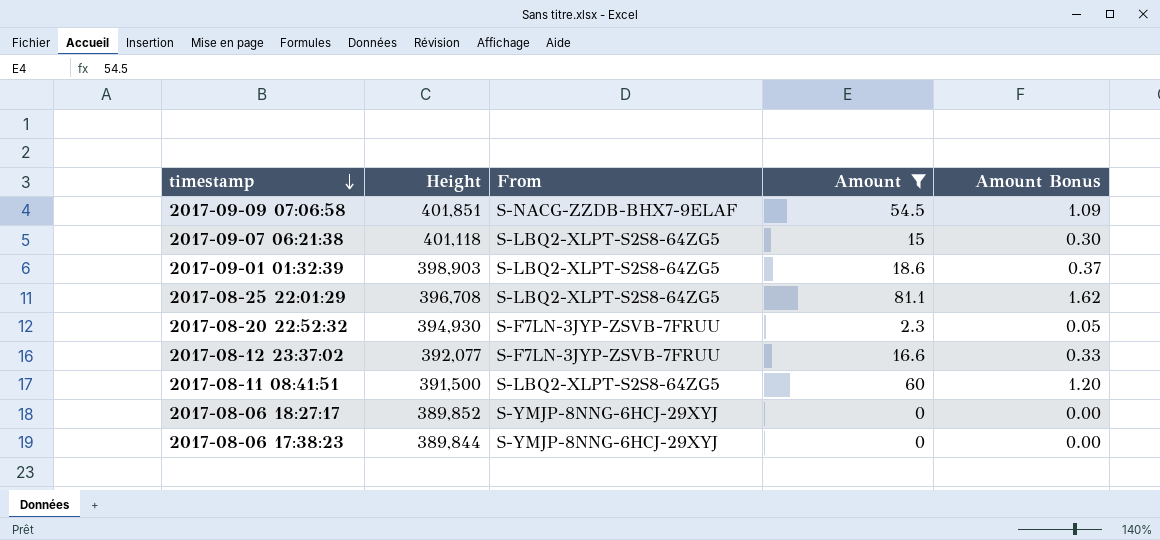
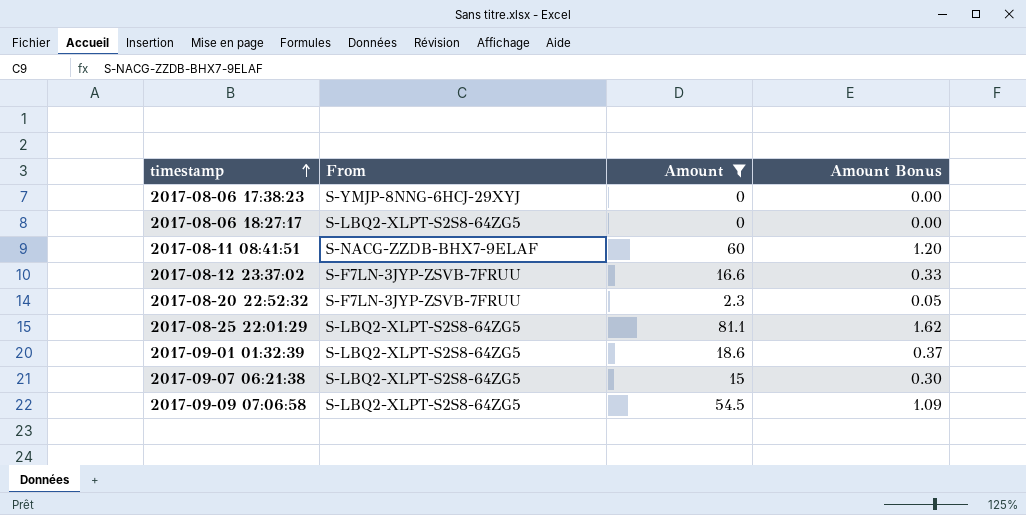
row order: timestamp descending -> timestamp ascending
column Height | position: 2 -> none
2017-08-06 18:27:17 | From: S-YMJP-8NNG-6HCJ-29XYJ -> S-LBQ2-XLPT-S2S8-64ZG5
2017-08-11 08:41:51 | From: S-LBQ2-XLPT-S2S8-64ZG5 -> S-NACG-ZZDB-BHX7-9ELAF
2017-09-09 07:06:58 | From: S-NACG-ZZDB-BHX7-9ELAF -> S-LBQ2-XLPT-S2S8-64ZG5

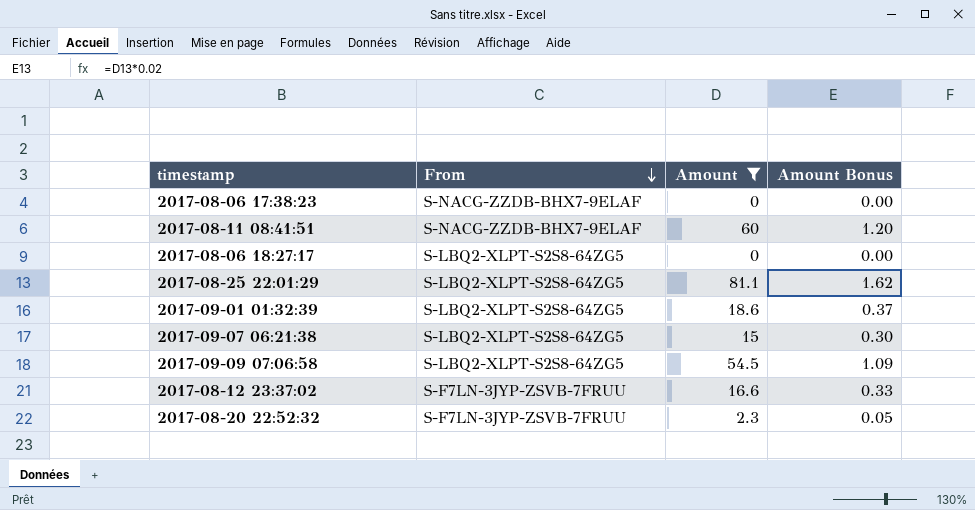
row order: timestamp ascending -> From descending
2017-08-06 17:38:23 | From: S-YMJP-8NNG-6HCJ-29XYJ -> S-NACG-ZZDB-BHX7-9ELAF

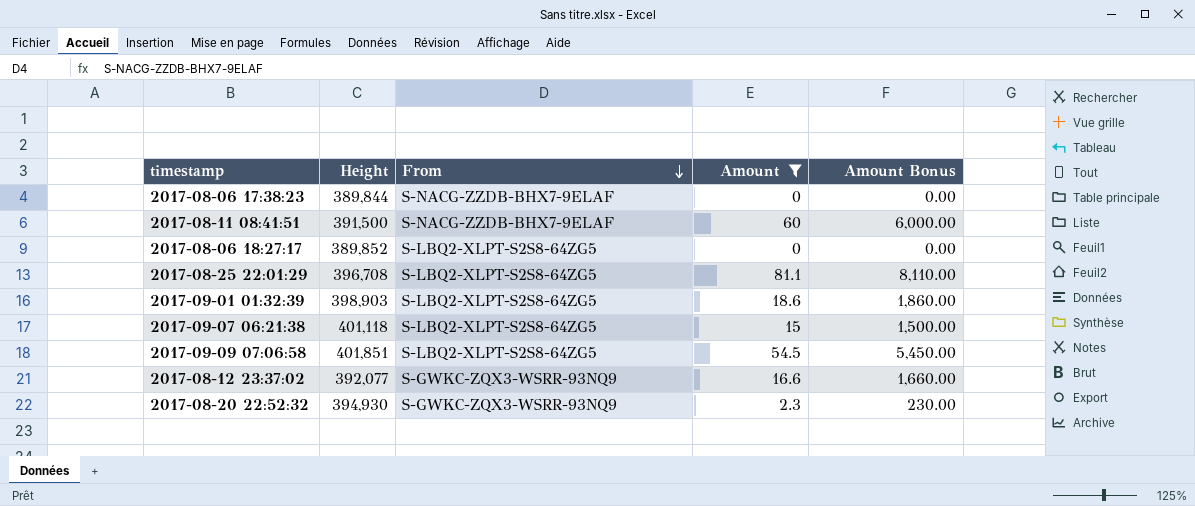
column Height | position: none -> 2
column Amount Bonus | formula: [Amount] * 0.02 -> [Amount] * 100
2017-08-12 23:37:02 | From: S-F7LN-3JYP-ZSVB-7FRUU -> S-GWKC-ZQX3-WSRR-93NQ9
2017-08-20 22:52:32 | From: S-F7LN-3JYP-ZSVB-7FRUU -> S-GWKC-ZQX3-WSRR-93NQ9

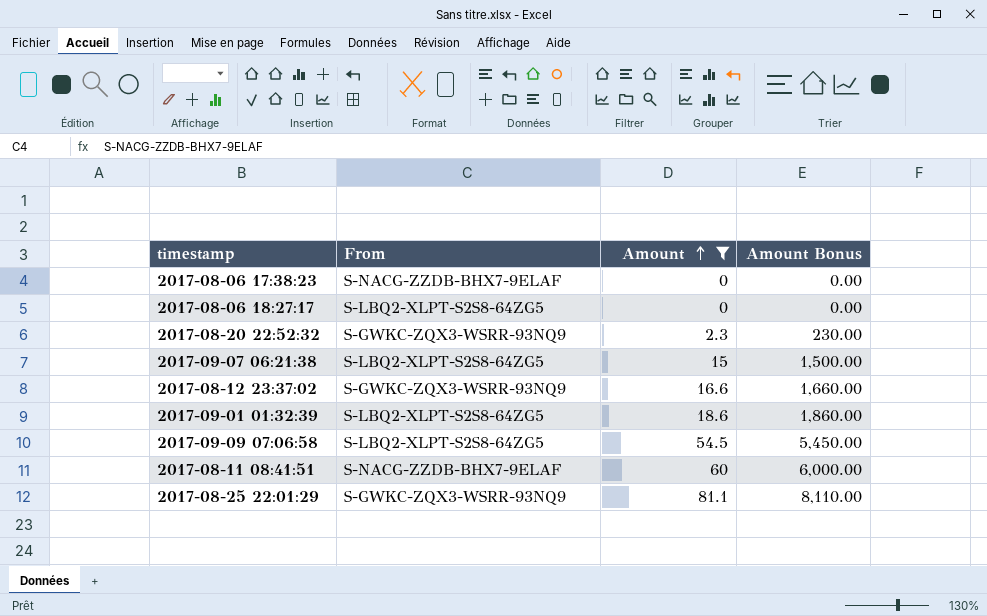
row order: From descending -> Amount ascending
column Height | position: 2 -> none
2017-08-25 22:01:29 | From: S-LBQ2-XLPT-S2S8-64ZG5 -> S-GWKC-ZQX3-WSRR-93NQ9

